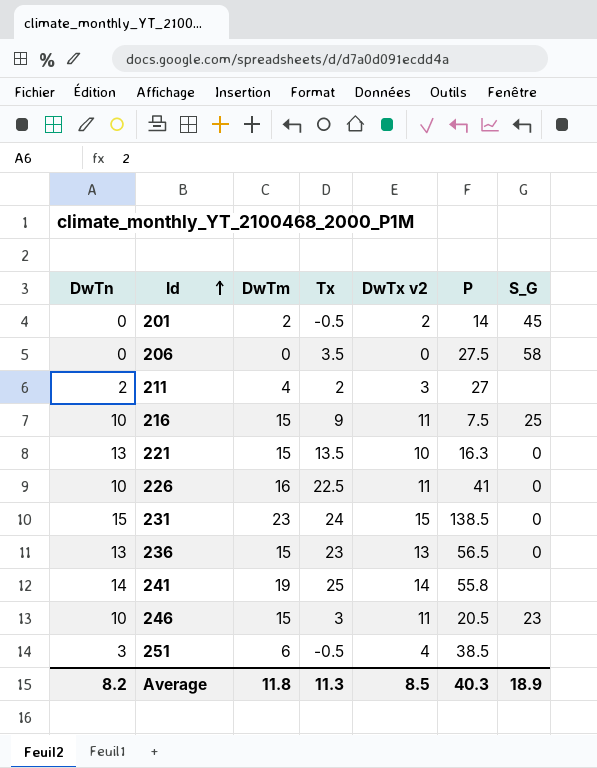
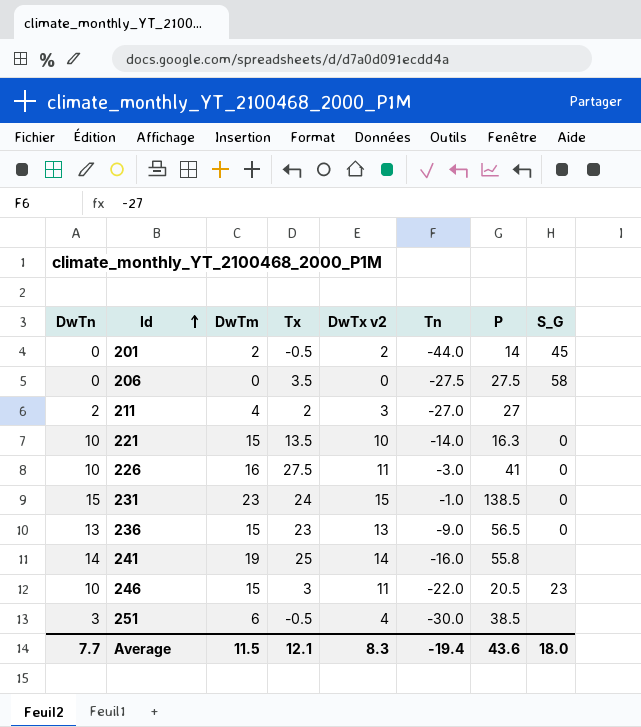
column Tn | position: none -> 6
row 216: 10 | 15 | 9 | 11 | 7.5 | 25 -> none
221 | DwTn: 13 -> 10
226 | Tx: 22.5 -> 27.5
Average | DwTn: 8.2 -> 7.7
Average | DwTm: 11.8 -> 11.5
Average | Tx: 11.3 -> 12.1
Average | DwTx v2: 8.5 -> 8.3
Average | P: 40.3 -> 43.6
Average | S_G: 18.9 -> 18.0

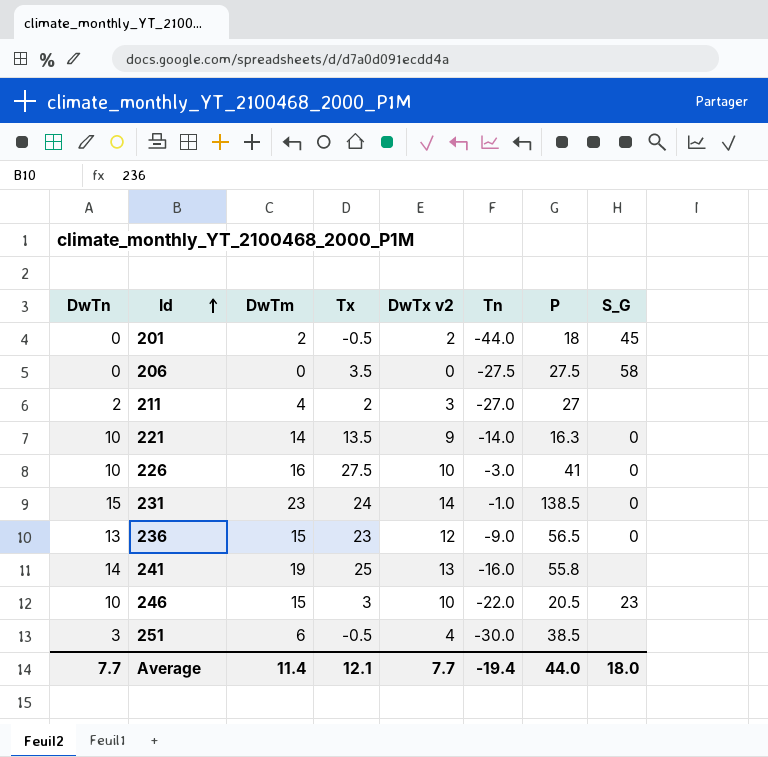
201 | P: 14 -> 18
221 | DwTm: 15 -> 14
221 | DwTx v2: 10 -> 9
226 | DwTx v2: 11 -> 10
231 | DwTx v2: 15 -> 14
236 | DwTx v2: 13 -> 12
241 | DwTx v2: 14 -> 13
246 | DwTx v2: 11 -> 10
Average | DwTm: 11.5 -> 11.4
Average | DwTx v2: 8.3 -> 7.7
Average | P: 43.6 -> 44.0

